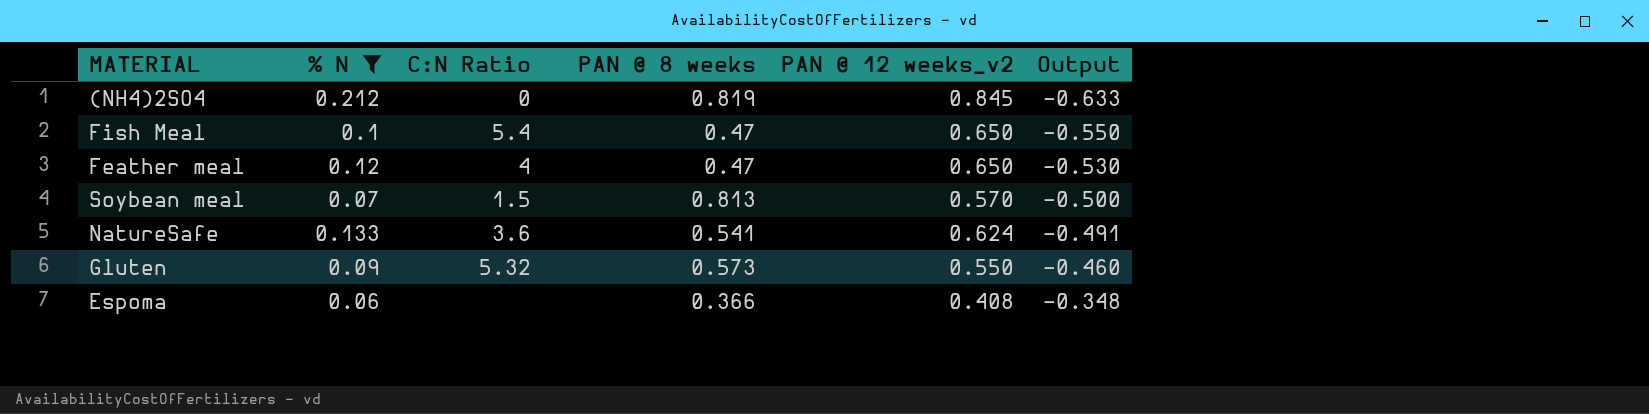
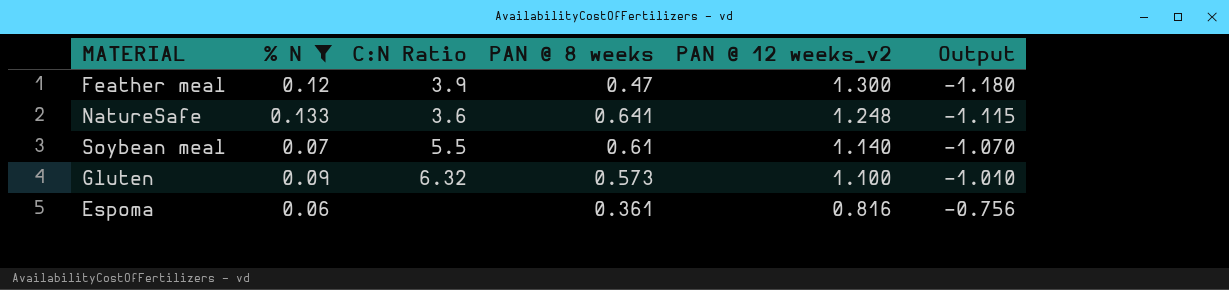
row order: Output ascending -> PAN @ 12 weeks_v2 descending
row (NH4)2SO4: 0.212 | 0 | 0.819 | 0.845 | -0.633 -> none
row Fish Meal: 0.1 | 5.4 | 0.47 | 0.650 | -0.550 -> none
Feather meal | C:N Ratio: 4 -> 3.9
Feather meal | PAN @ 12 weeks_v2: 0.650 -> 1.300
Feather meal | Output: -0.530 -> -1.180
NatureSafe | PAN @ 8 weeks: 0.541 -> 0.641
NatureSafe | PAN @ 12 weeks_v2: 0.624 -> 1.248
NatureSafe | Output: -0.491 -> -1.115
Soybean meal | C:N Ratio: 1.5 -> 5.5
Soybean meal | PAN @ 8 weeks: 0.813 -> 0.61
Soybean meal | PAN @ 12 weeks_v2: 0.570 -> 1.140
Soybean meal | Output: -0.500 -> -1.070
Gluten | C:N Ratio: 5.32 -> 6.32
Gluten | PAN @ 12 weeks_v2: 0.550 -> 1.100
Gluten | Output: -0.460 -> -1.010
Espoma | PAN @ 8 weeks: 0.366 -> 0.361
Espoma | PAN @ 12 weeks_v2: 0.408 -> 0.816
Espoma | Output: -0.348 -> -0.756

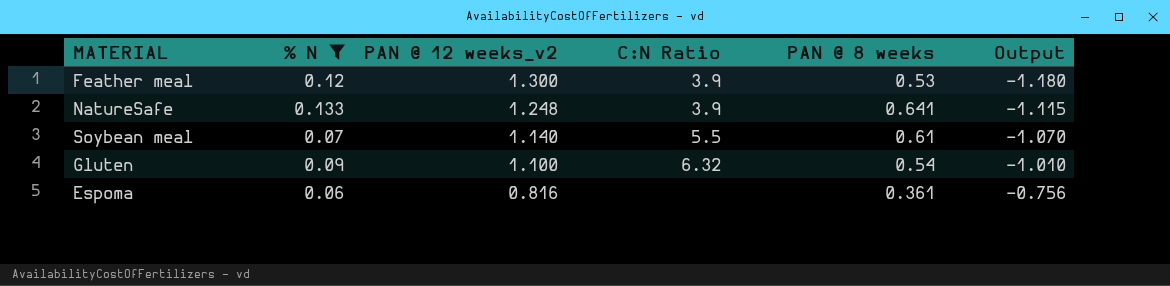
column PAN @ 12 weeks_v2 | position: 5 -> 3
Feather meal | PAN @ 8 weeks: 0.47 -> 0.53
NatureSafe | C:N Ratio: 3.6 -> 3.9
Gluten | PAN @ 8 weeks: 0.573 -> 0.54

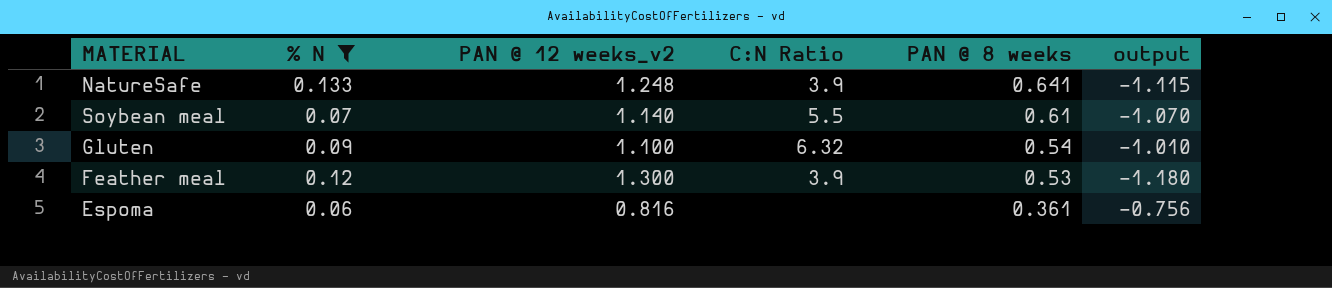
row order: PAN @ 12 weeks_v2 descending -> PAN @ 8 weeks descending
column name: Output -> output

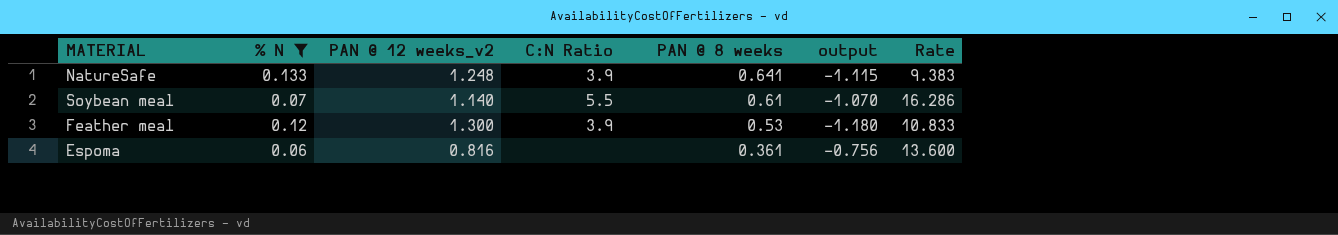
column Rate | formula: none -> [PAN @ 12 weeks_v2] / [% N]
row Gluten: 0.09 | 1.100 | 6.32 | 0.54 | -1.010 -> none

